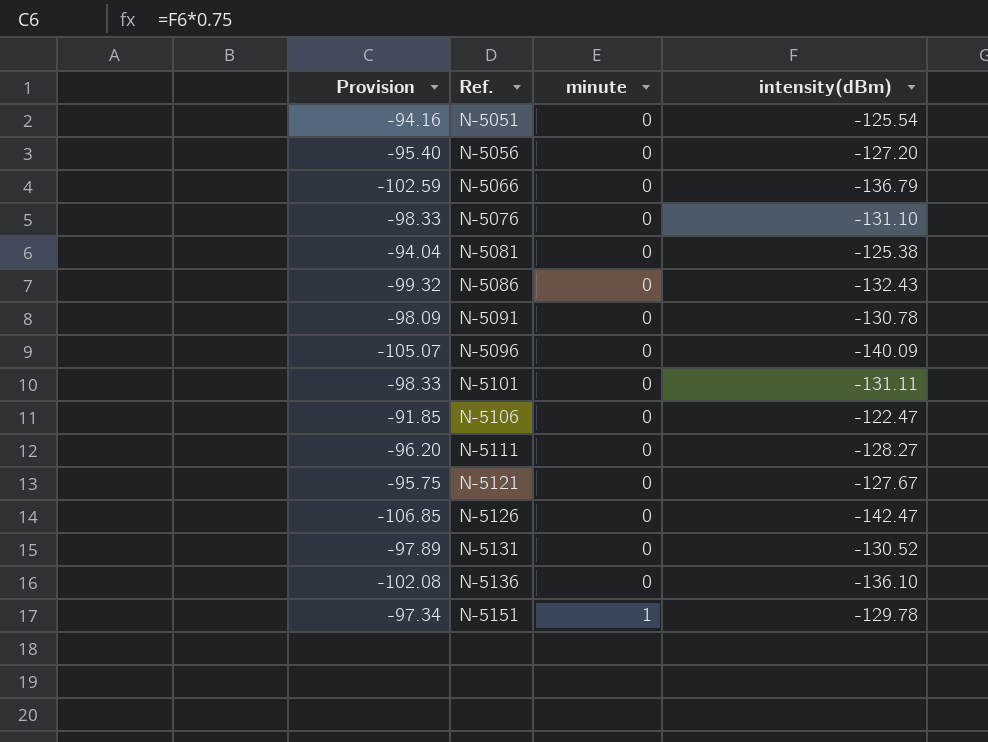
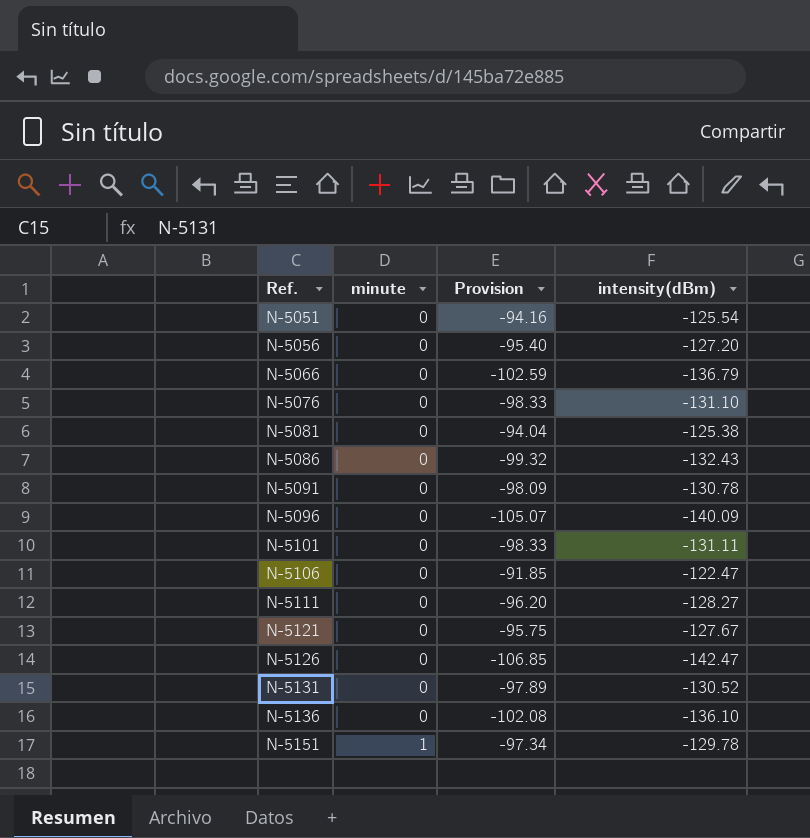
column Provision | position: 1 -> 3

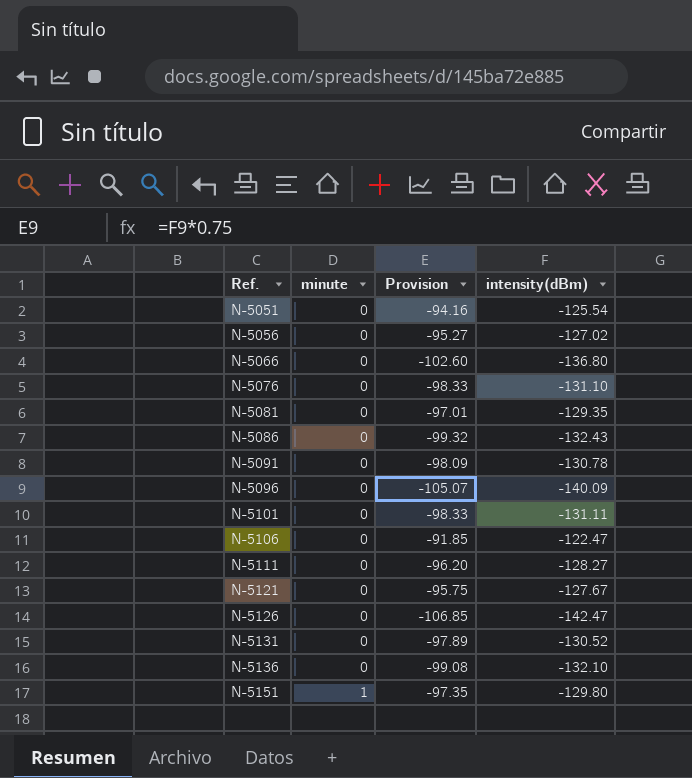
N-5056 | Provision: -95.40 -> -95.27
N-5056 | intensity(dBm): -127.20 -> -127.02
N-5066 | Provision: -102.59 -> -102.60
N-5066 | intensity(dBm): -136.79 -> -136.80
N-5081 | Provision: -94.04 -> -97.01
N-5081 | intensity(dBm): -125.38 -> -129.35
N-5136 | Provision: -102.08 -> -99.08
N-5136 | intensity(dBm): -136.10 -> -132.10
N-5151 | Provision: -97.34 -> -97.35
N-5151 | intensity(dBm): -129.78 -> -129.80

